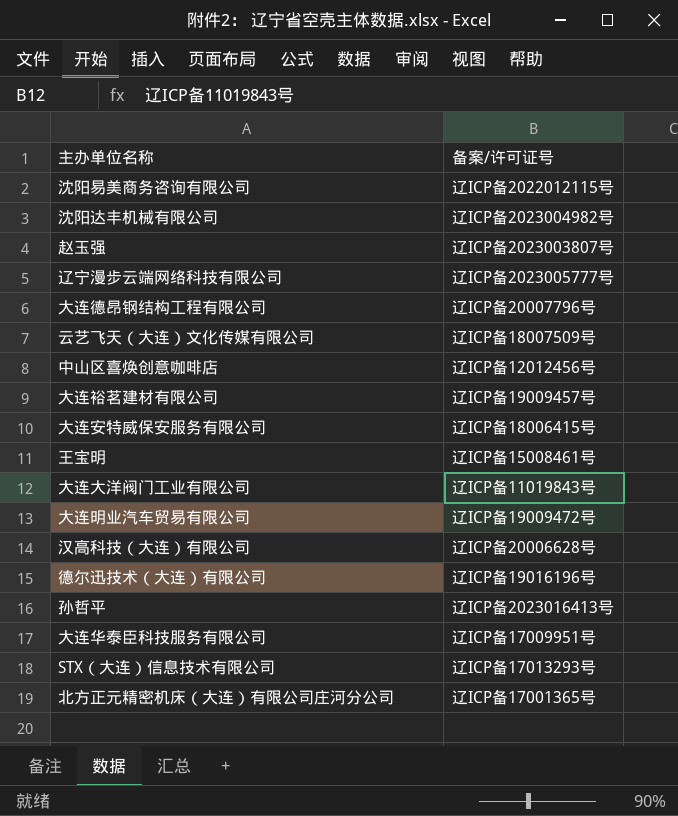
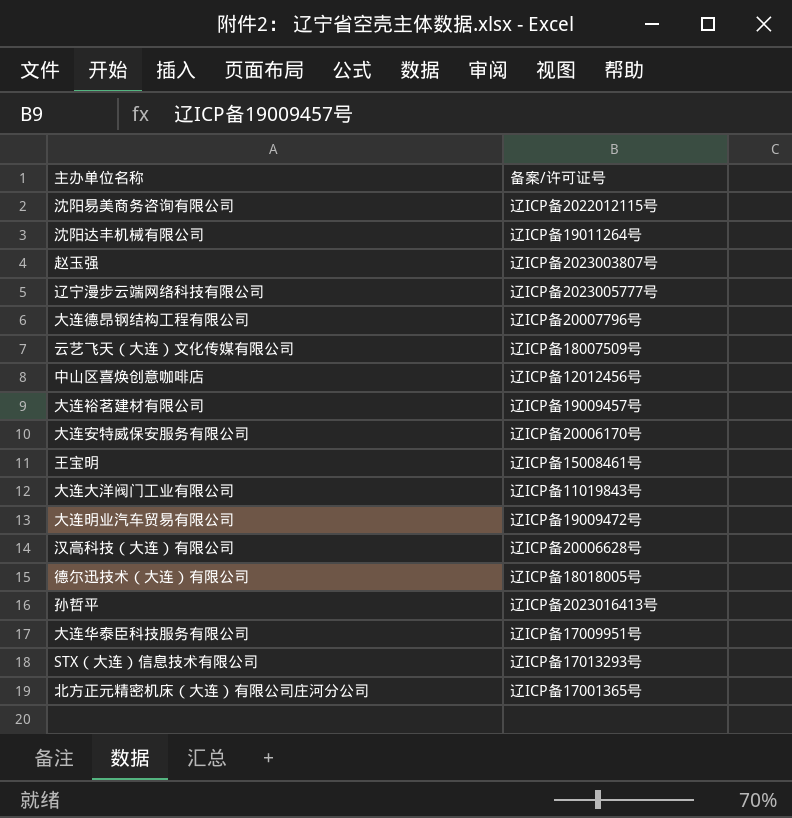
沈阳达丰机械有限公司 | 备案/许可证号: 辽ICP备2023004982号 -> 辽ICP备19011264号
大连安特威保安服务有限公司 | 备案/许可证号: 辽ICP备18006415号 -> 辽ICP备20006170号
德尔迅技术（大连）有限公司 | 备案/许可证号: 辽ICP备19016196号 -> 辽ICP备18018005号

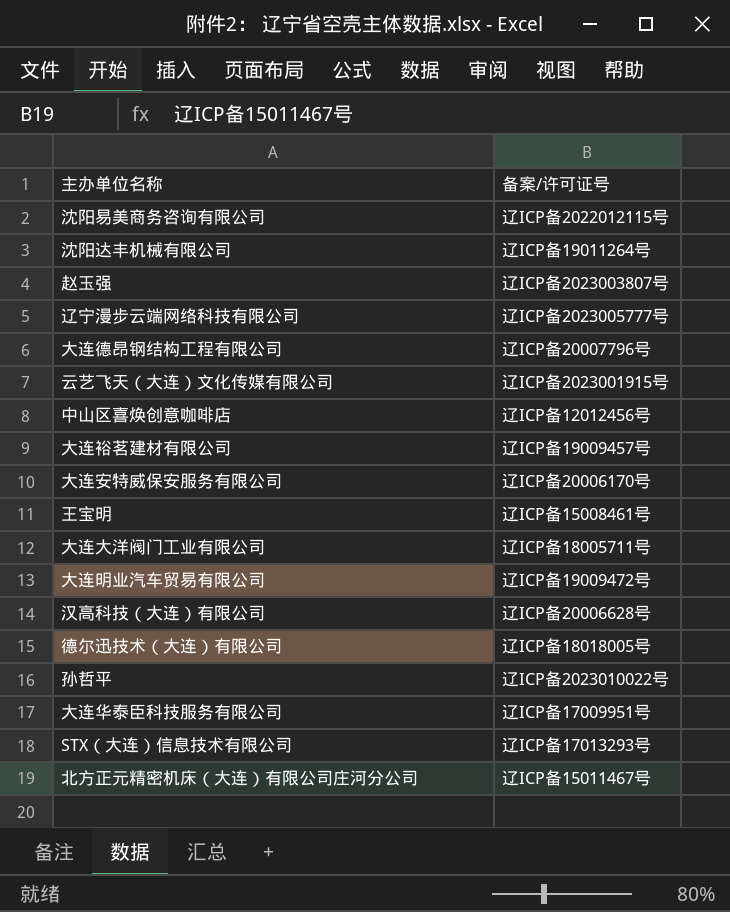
云艺飞天（大连）文化传媒有限公司 | 备案/许可证号: 辽ICP备18007509号 -> 辽ICP备2023001915号
大连大洋阀门工业有限公司 | 备案/许可证号: 辽ICP备11019843号 -> 辽ICP备18005711号
孙哲平 | 备案/许可证号: 辽ICP备2023016413号 -> 辽ICP备2023010022号
北方正元精密机床（大连）有限公司庄河分公司 | 备案/许可证号: 辽ICP备17001365号 -> 辽ICP备15011467号

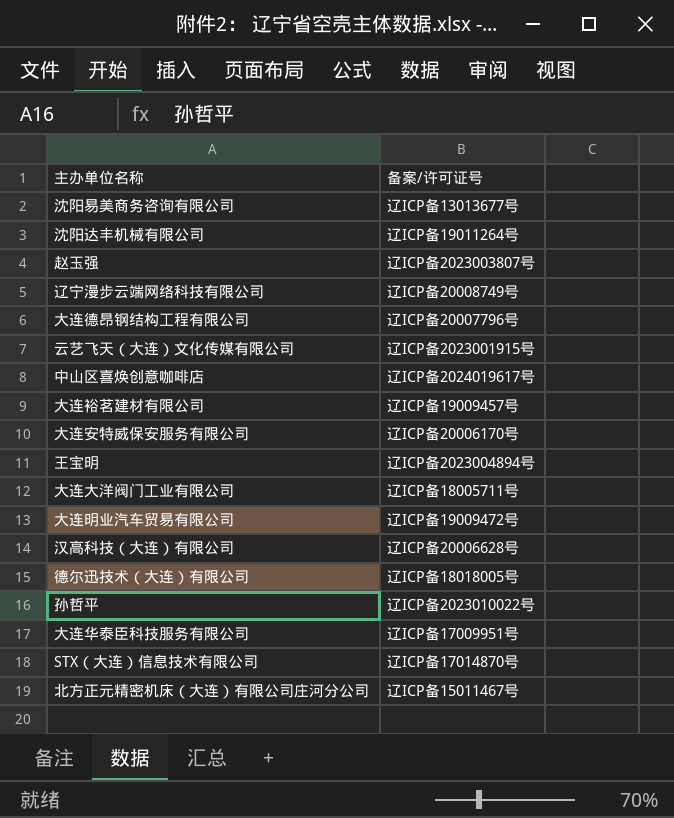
沈阳易美商务咨询有限公司 | 备案/许可证号: 辽ICP备2022012115号 -> 辽ICP备13013677号
辽宁漫步云端网络科技有限公司 | 备案/许可证号: 辽ICP备2023005777号 -> 辽ICP备20008749号
中山区喜焕创意咖啡店 | 备案/许可证号: 辽ICP备12012456号 -> 辽ICP备2024019617号
王宝明 | 备案/许可证号: 辽ICP备15008461号 -> 辽ICP备2023004894号
STX（大连）信息技术有限公司 | 备案/许可证号: 辽ICP备17013293号 -> 辽ICP备17014870号

